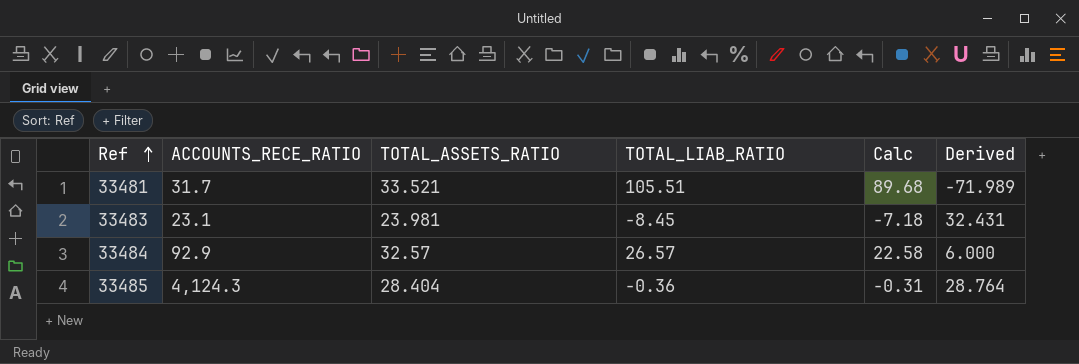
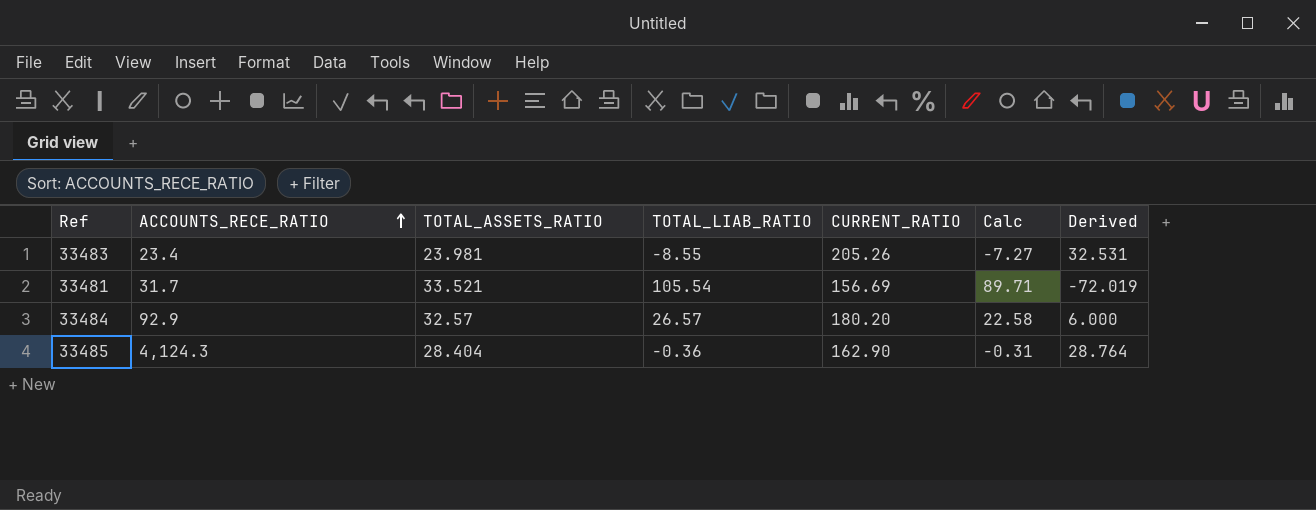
row order: Ref ascending -> ACCOUNTS_RECE_RATIO ascending
column CURRENT_RATIO | position: none -> 5
33483 | ACCOUNTS_RECE_RATIO: 23.1 -> 23.4
33483 | TOTAL_LIAB_RATIO: -8.45 -> -8.55
33483 | Calc: -7.18 -> -7.27
33483 | Derived: 32.431 -> 32.531
33481 | TOTAL_LIAB_RATIO: 105.51 -> 105.54
33481 | Calc: 89.68 -> 89.71
33481 | Derived: -71.989 -> -72.019

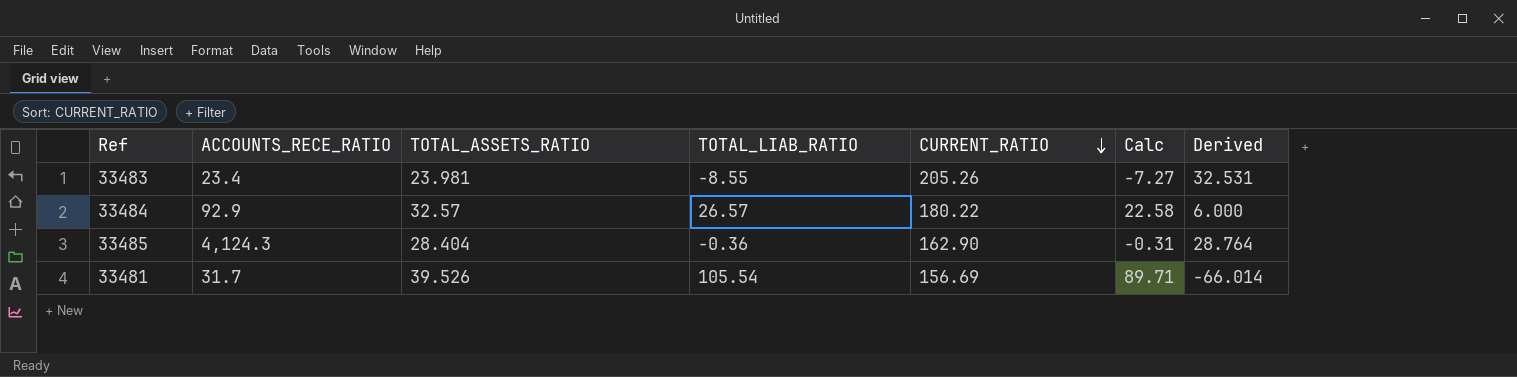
row order: ACCOUNTS_RECE_RATIO ascending -> CURRENT_RATIO descending
33484 | CURRENT_RATIO: 180.20 -> 180.22
33481 | TOTAL_ASSETS_RATIO: 33.521 -> 39.526
33481 | Derived: -72.019 -> -66.014

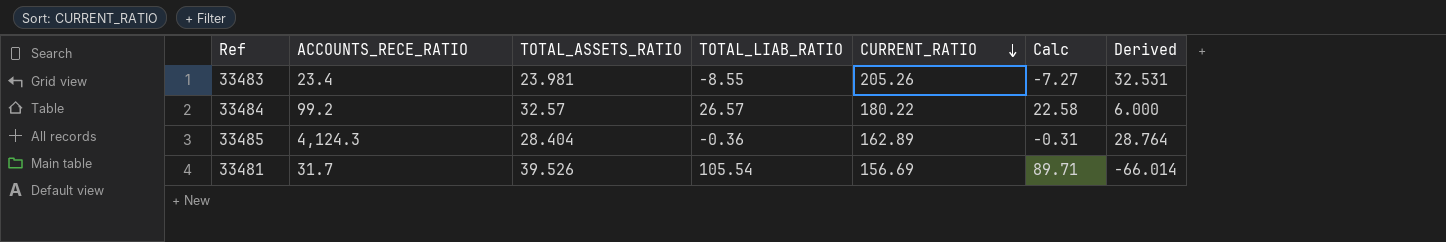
33484 | ACCOUNTS_RECE_RATIO: 92.9 -> 99.2
33485 | CURRENT_RATIO: 162.90 -> 162.89

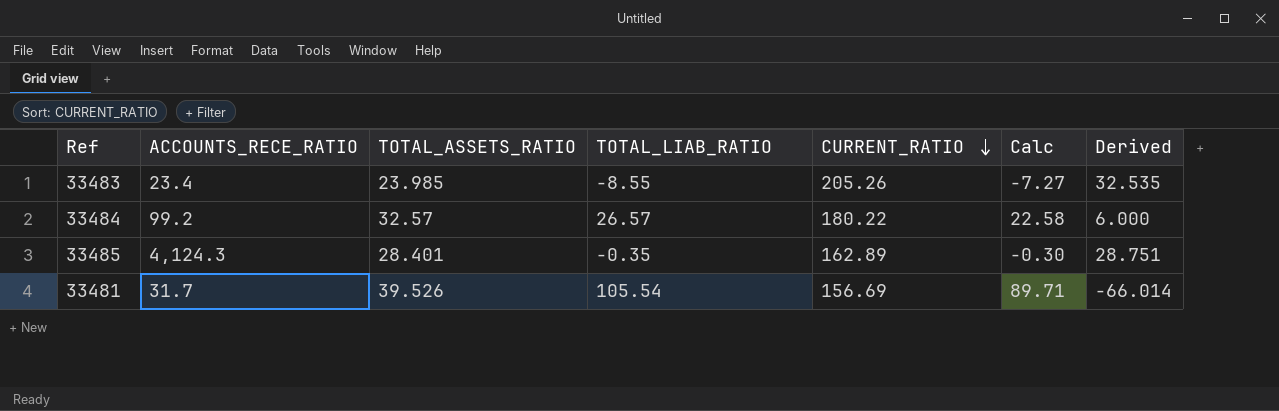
33483 | TOTAL_ASSETS_RATIO: 23.981 -> 23.985
33483 | Derived: 32.531 -> 32.535
33485 | TOTAL_ASSETS_RATIO: 28.404 -> 28.401
33485 | TOTAL_LIAB_RATIO: -0.36 -> -0.35
33485 | Calc: -0.31 -> -0.30
33485 | Derived: 28.764 -> 28.751

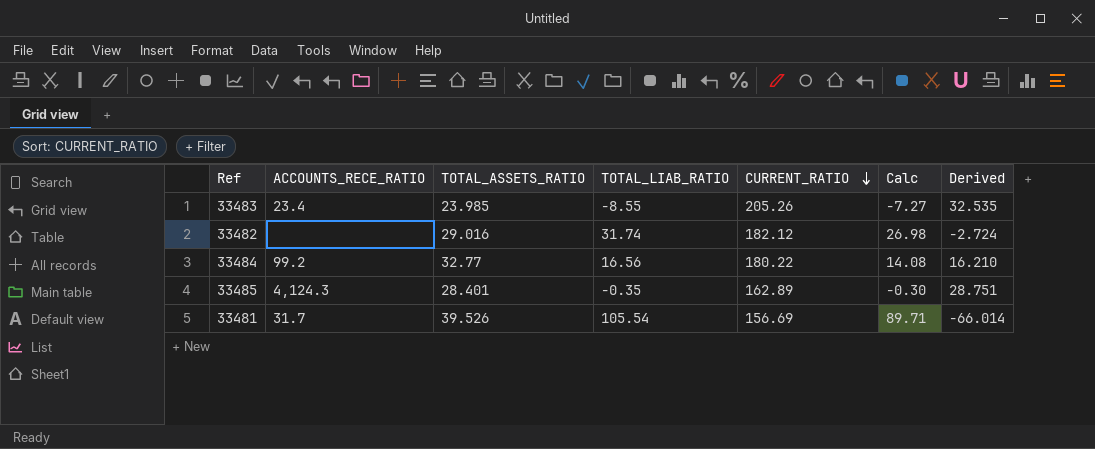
row 33482: none -> none | 29.016 | 31.74 | 182.12 | 26.98 | -2.724
33484 | TOTAL_ASSETS_RATIO: 32.57 -> 32.77
33484 | TOTAL_LIAB_RATIO: 26.57 -> 16.56
33484 | Calc: 22.58 -> 14.08
33484 | Derived: 6.000 -> 16.210

